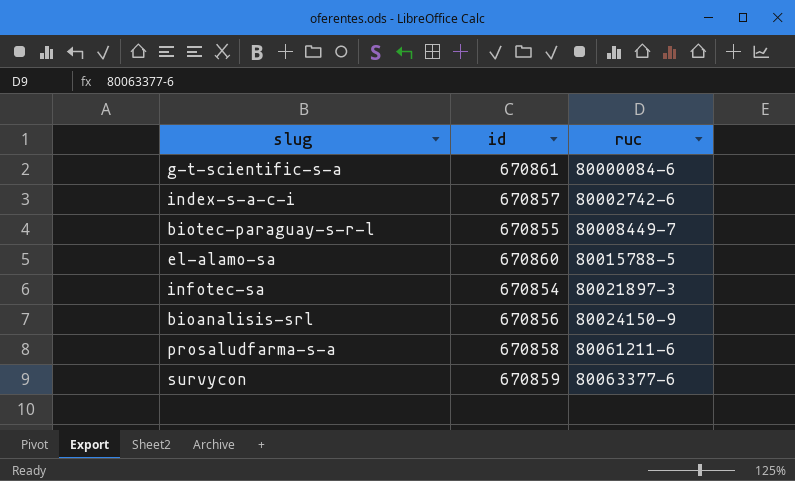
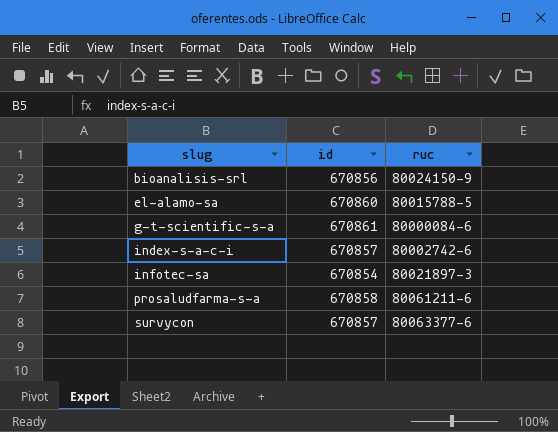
row order: ruc ascending -> slug ascending
row biotec-paraguay-s-r-l: 670855 | 80008449-7 -> none
survycon | id: 670859 -> 670857

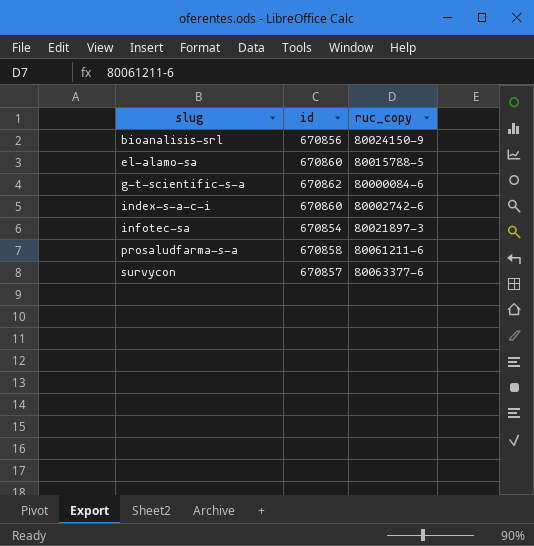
column name: ruc -> ruc_copy
g-t-scientific-s-a | id: 670861 -> 670862
index-s-a-c-i | id: 670857 -> 670860

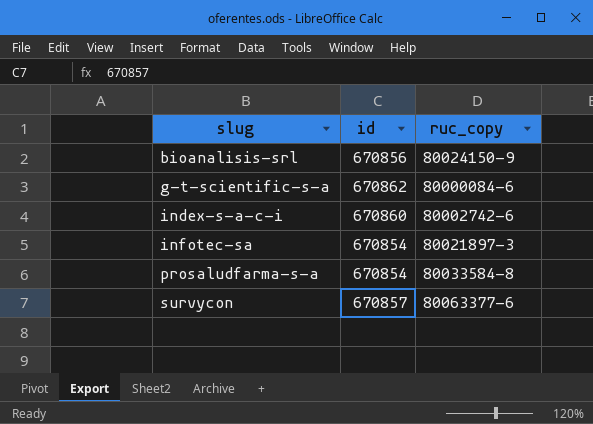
row el-alamo-sa: 670860 | 80015788-5 -> none
prosaludfarma-s-a | id: 670858 -> 670854
prosaludfarma-s-a | ruc_copy: 80061211-6 -> 80033584-8

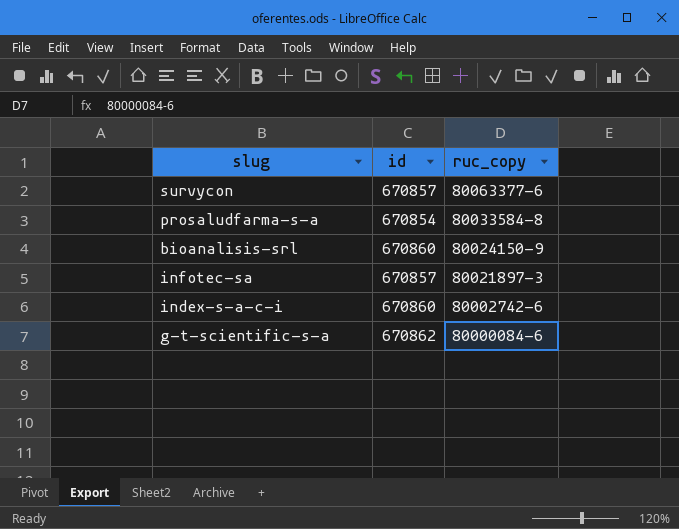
row order: slug ascending -> ruc_copy descending
bioanalisis-srl | id: 670856 -> 670860
infotec-sa | id: 670854 -> 670857

